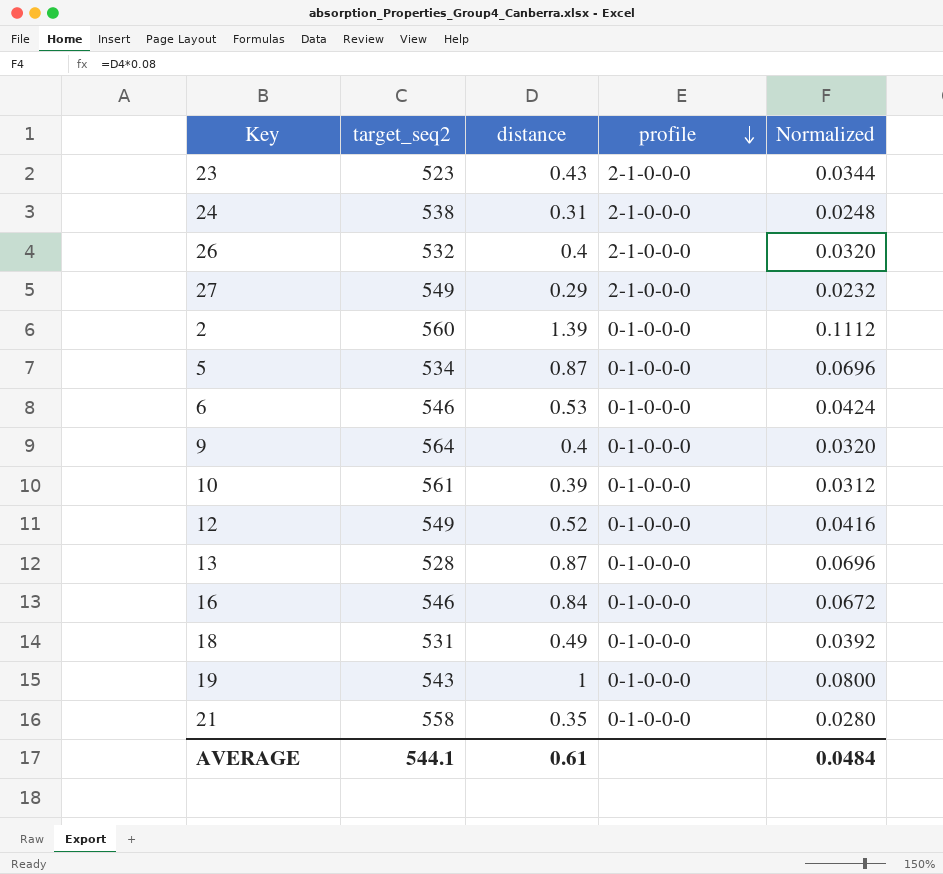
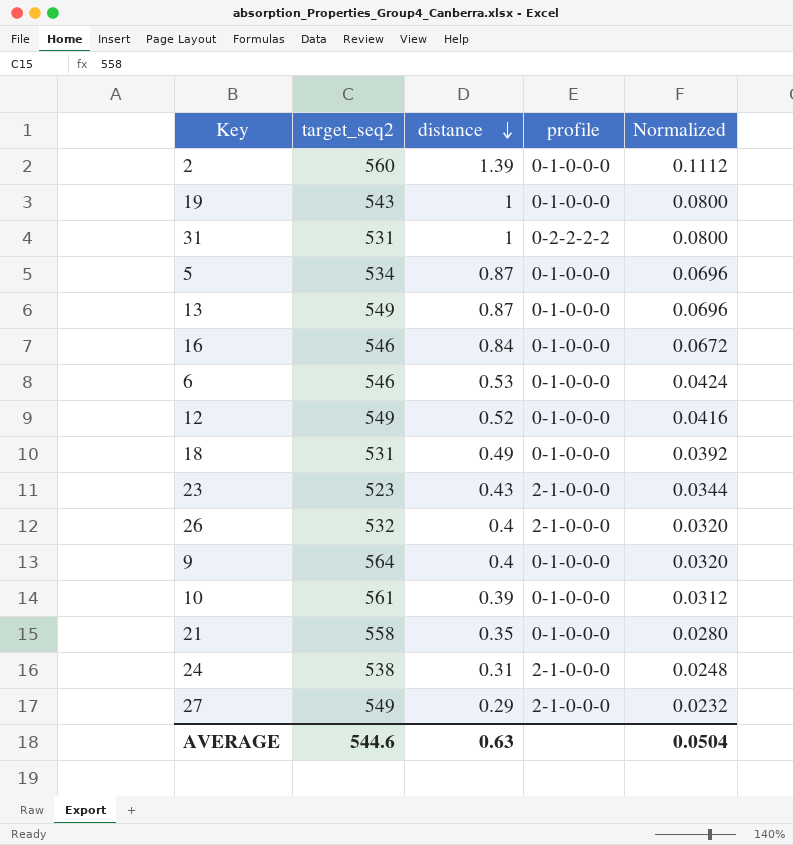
row order: profile descending -> distance descending
row 31: none -> 531 | 1 | 0-2-2-2-2 | 0.0800
13 | target_seq2: 528 -> 549
AVERAGE | target_seq2: 544.1 -> 544.6
AVERAGE | distance: 0.61 -> 0.63
AVERAGE | Normalized: 0.0484 -> 0.0504

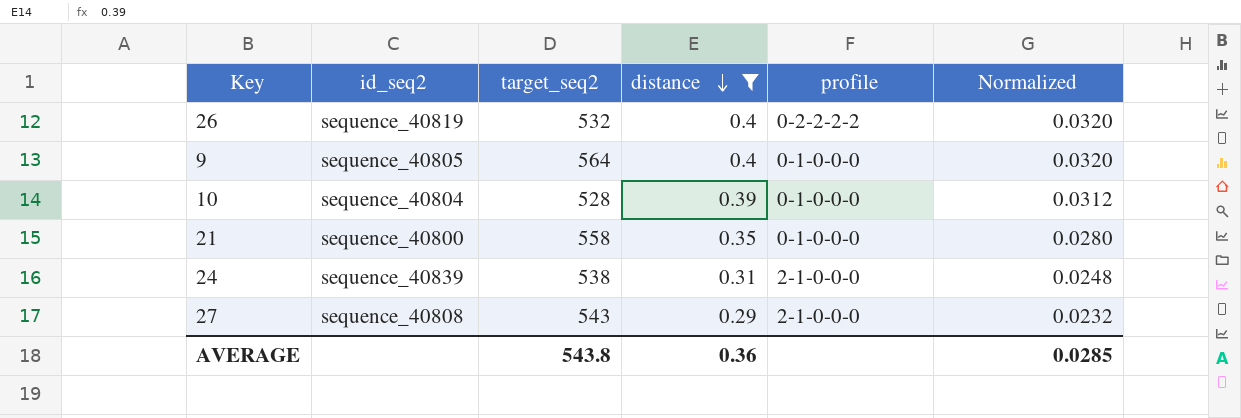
filter: none -> distance <= 0.4
column id_seq2 | position: none -> 2
26 | profile: 2-1-0-0-0 -> 0-2-2-2-2
10 | target_seq2: 561 -> 528
27 | target_seq2: 549 -> 543
AVERAGE | target_seq2: 544.6 -> 543.8
AVERAGE | distance: 0.63 -> 0.36
AVERAGE | Normalized: 0.0504 -> 0.0285

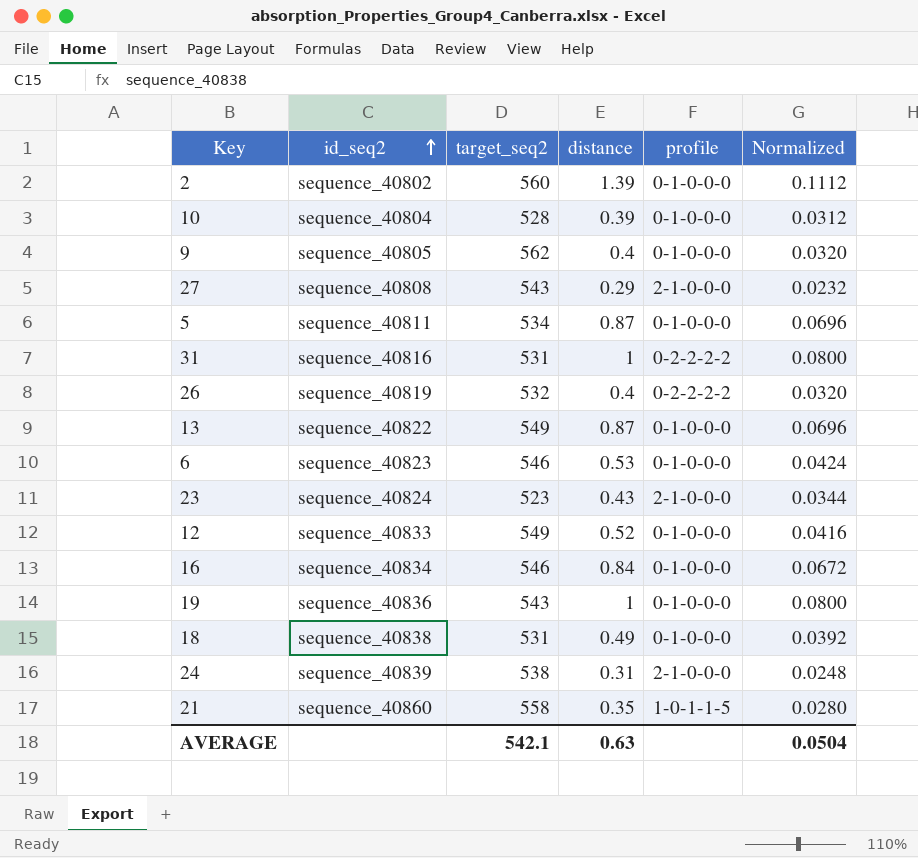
filter: distance <= 0.4 -> none
row order: distance descending -> id_seq2 ascending
9 | target_seq2: 564 -> 562
21 | id_seq2: sequence_40800 -> sequence_40860
21 | profile: 0-1-0-0-0 -> 1-0-1-1-5
AVERAGE | target_seq2: 543.8 -> 542.1
AVERAGE | distance: 0.36 -> 0.63
AVERAGE | Normalized: 0.0285 -> 0.0504

